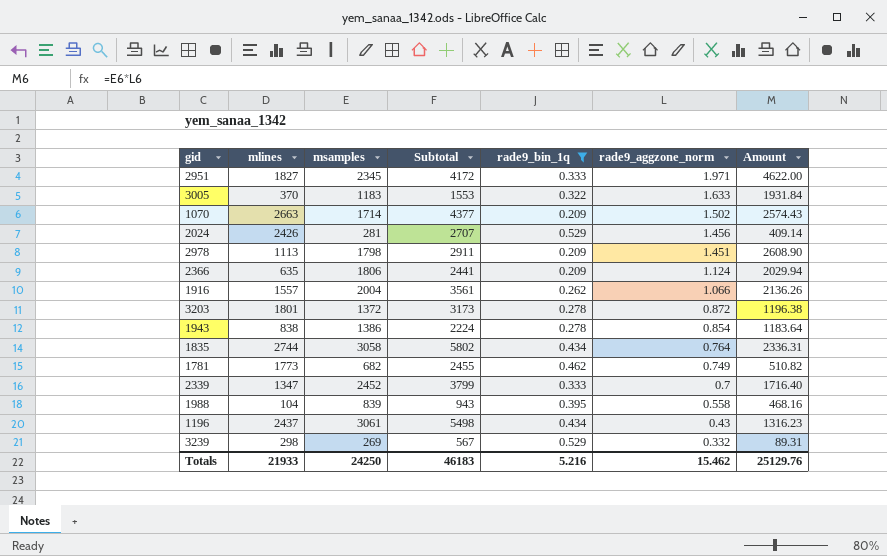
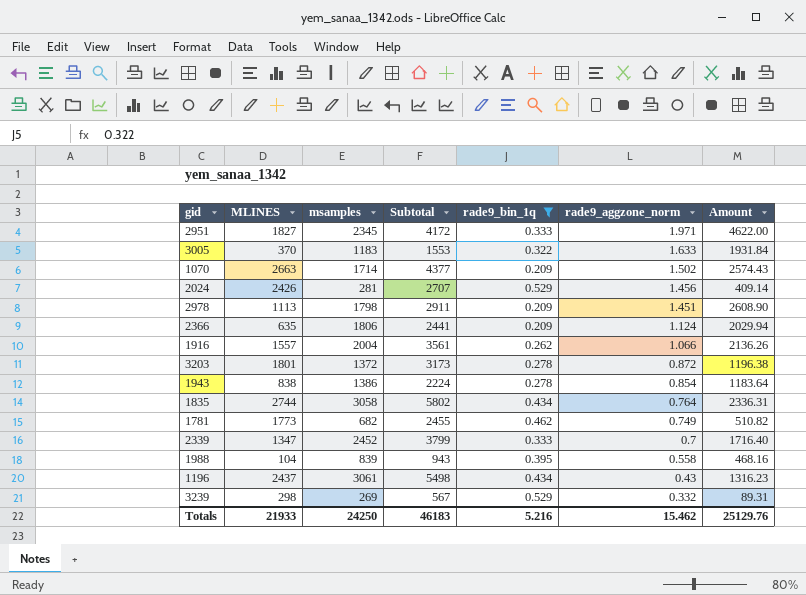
column name: mlines -> MLINES

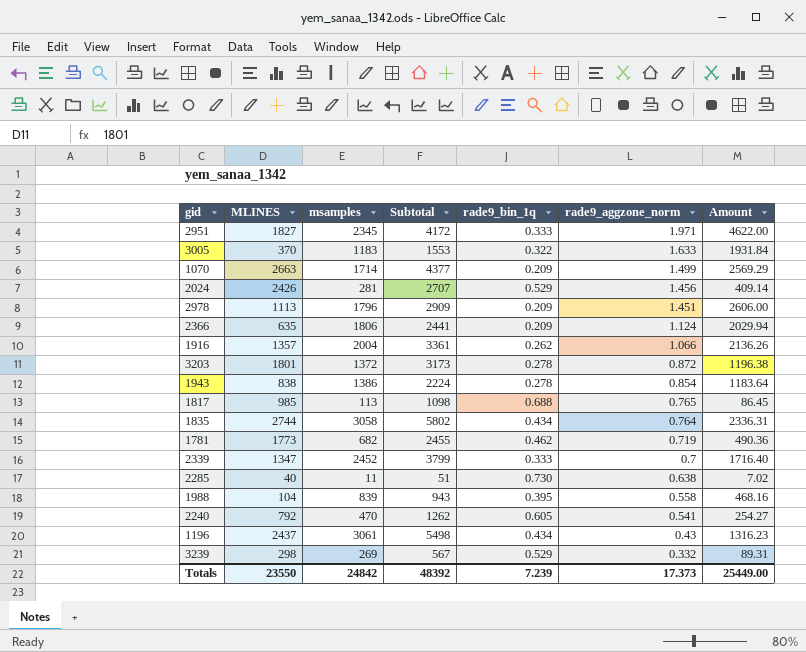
filter: rade9_bin_1q <= 0.529 -> none
1070 | rade9_aggzone_norm: 1.502 -> 1.499
1070 | Amount: 2574.43 -> 2569.29
2978 | msamples: 1798 -> 1796
2978 | Subtotal: 2911 -> 2909
2978 | Amount: 2608.90 -> 2606.00
1916 | MLINES: 1557 -> 1357
1916 | Subtotal: 3561 -> 3361
1781 | rade9_aggzone_norm: 0.749 -> 0.719
1781 | Amount: 510.82 -> 490.36
Totals | MLINES: 21933 -> 23550
Totals | msamples: 24250 -> 24842
Totals | Subtotal: 46183 -> 48392
Totals | rade9_bin_1q: 5.216 -> 7.239
Totals | rade9_aggzone_norm: 15.462 -> 17.373
Totals | Amount: 25129.76 -> 25449.00

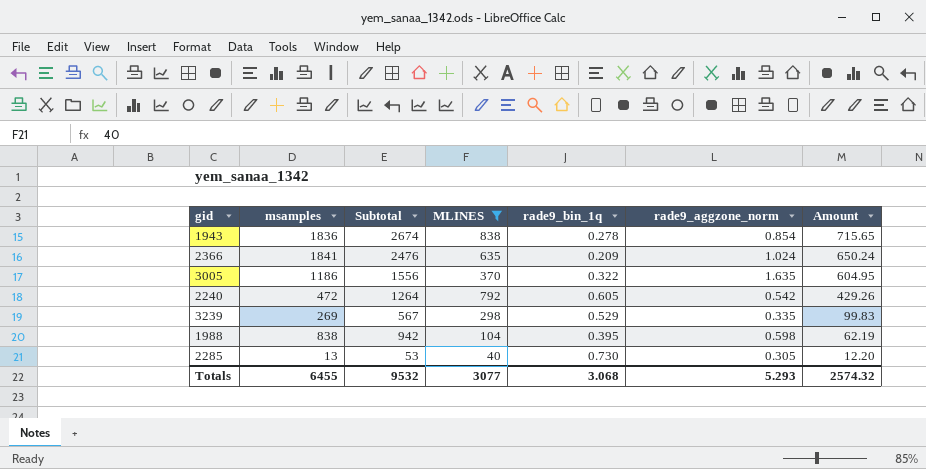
filter: none -> MLINES <= 838
row order: rade9_aggzone_norm descending -> Amount descending
column MLINES | position: 2 -> 4
column Amount | formula: [msamples] * [rade9_aggzone_norm] -> [MLINES] * [rade9_aggzone_norm]
1943 | msamples: 1386 -> 1836
1943 | Subtotal: 2224 -> 2674
2366 | msamples: 1806 -> 1841
2366 | Subtotal: 2441 -> 2476
2366 | rade9_aggzone_norm: 1.124 -> 1.024
3005 | msamples: 1183 -> 1186
3005 | Subtotal: 1553 -> 1556
3005 | rade9_aggzone_norm: 1.633 -> 1.635
2240 | msamples: 470 -> 472
2240 | Subtotal: 1262 -> 1264
2240 | rade9_aggzone_norm: 0.541 -> 0.542
3239 | rade9_aggzone_norm: 0.332 -> 0.335
1988 | msamples: 839 -> 838
1988 | Subtotal: 943 -> 942
1988 | rade9_aggzone_norm: 0.558 -> 0.598
2285 | msamples: 11 -> 13
2285 | Subtotal: 51 -> 53
2285 | rade9_aggzone_norm: 0.638 -> 0.305
Totals | msamples: 24842 -> 6455
Totals | Subtotal: 48392 -> 9532
Totals | MLINES: 23550 -> 3077
Totals | rade9_bin_1q: 7.239 -> 3.068
Totals | rade9_aggzone_norm: 17.373 -> 5.293
Totals | Amount: 25449.00 -> 2574.32

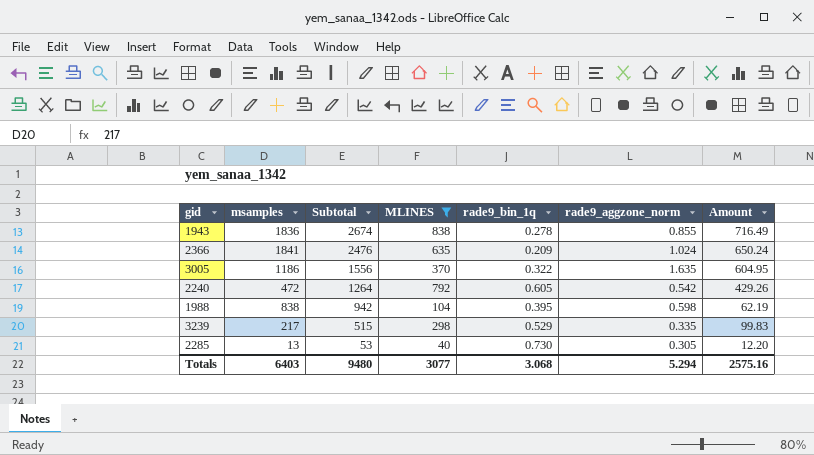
row order: Amount descending -> Subtotal descending
1943 | rade9_aggzone_norm: 0.854 -> 0.855
1943 | Amount: 715.65 -> 716.49
3239 | msamples: 269 -> 217
3239 | Subtotal: 567 -> 515
Totals | msamples: 6455 -> 6403
Totals | Subtotal: 9532 -> 9480
Totals | rade9_aggzone_norm: 5.293 -> 5.294
Totals | Amount: 2574.32 -> 2575.16

